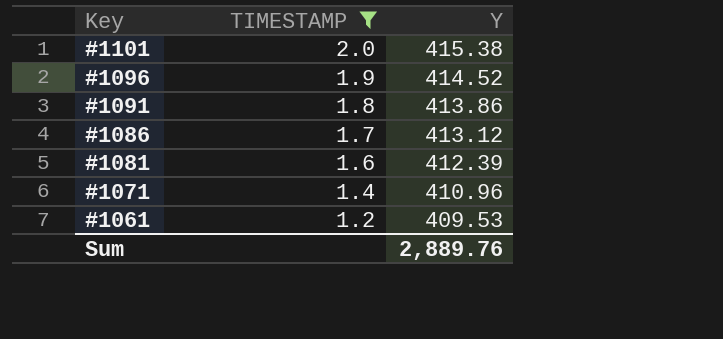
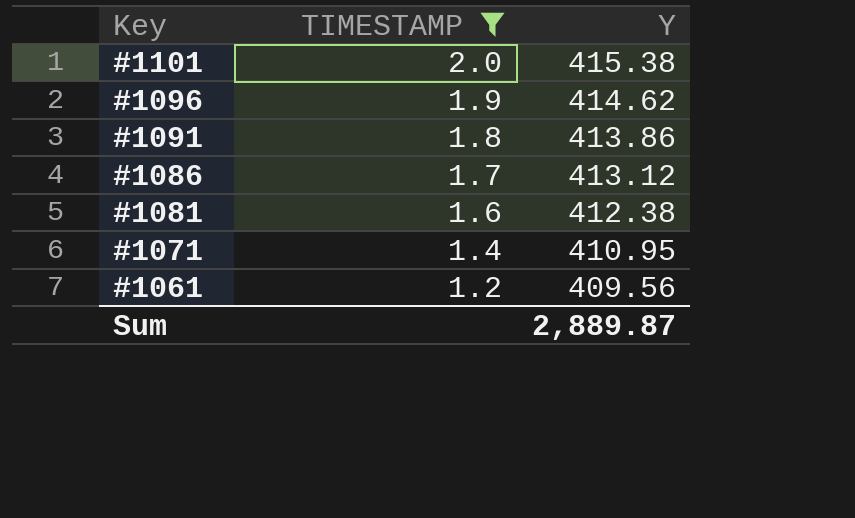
#1096 | Y: 414.52 -> 414.62
#1081 | Y: 412.39 -> 412.38
#1071 | Y: 410.96 -> 410.95
#1061 | Y: 409.53 -> 409.56
Sum | Y: 2,889.76 -> 2,889.87

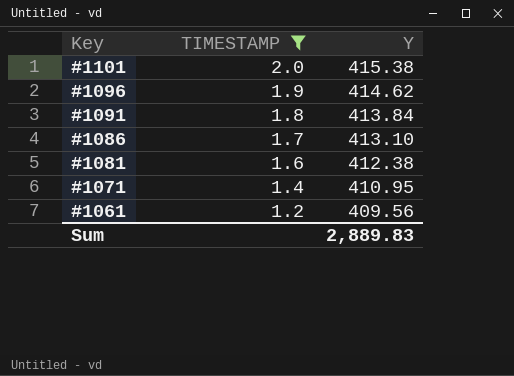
#1091 | Y: 413.86 -> 413.84
#1086 | Y: 413.12 -> 413.10
Sum | Y: 2,889.87 -> 2,889.83

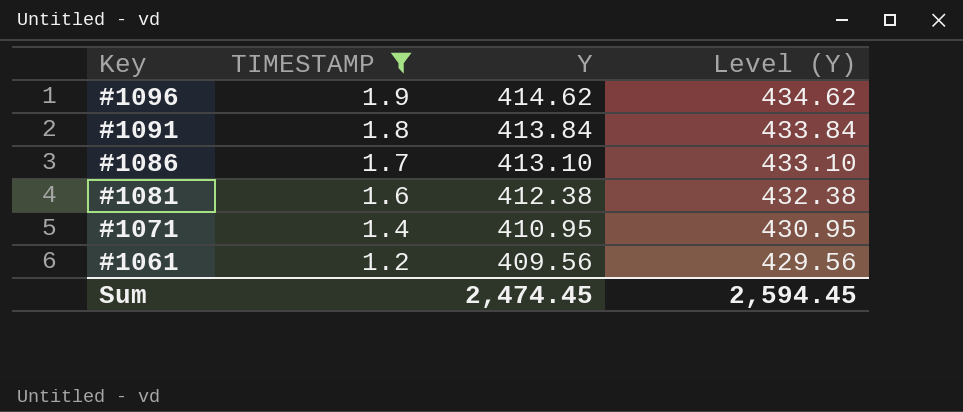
column Level (Y) | formula: none -> [Y] + 20
row #1101: 2.0 | 415.38 -> none
Sum | Y: 2,889.83 -> 2,474.45

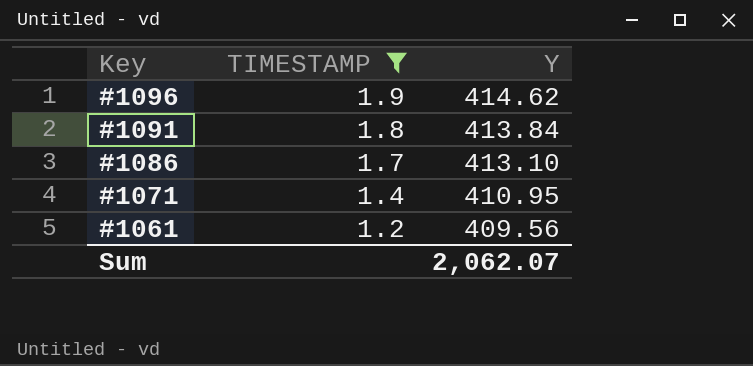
column Level (Y) | formula: [Y] + 20 -> none
row #1081: 1.6 | 412.38 | 432.38 -> none
Sum | Y: 2,474.45 -> 2,062.07

